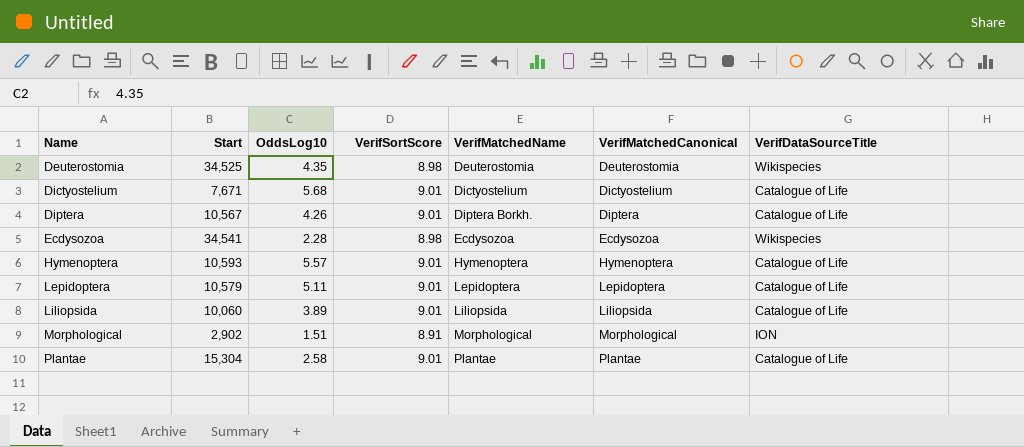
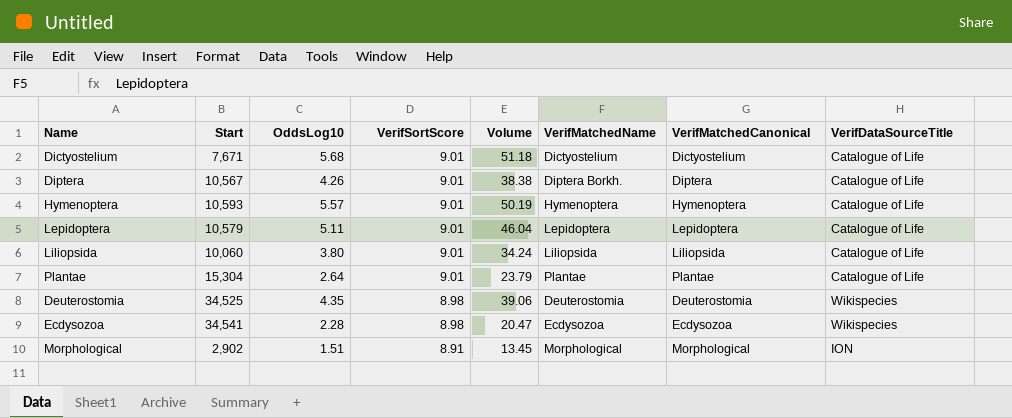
row order: Name ascending -> VerifSortScore descending
column Volume | formula: none -> [OddsLog10] * [VerifSortScore]
Liliopsida | OddsLog10: 3.89 -> 3.80
Plantae | OddsLog10: 2.58 -> 2.64

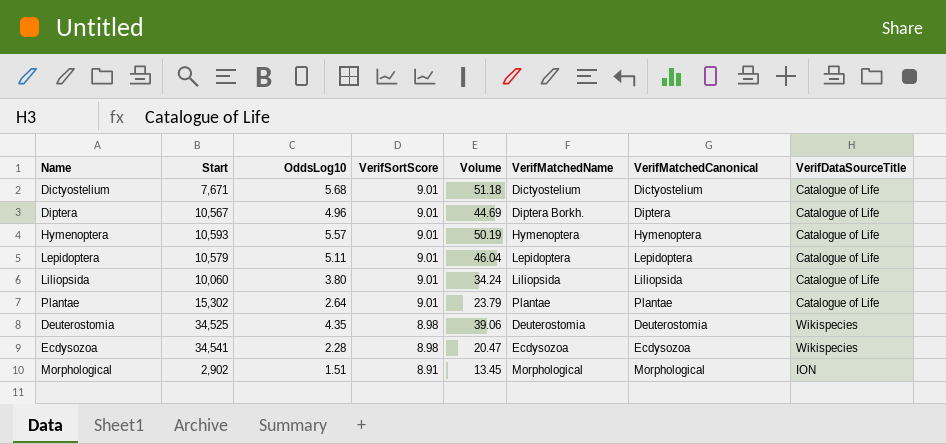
Diptera | OddsLog10: 4.26 -> 4.96
Diptera | Volume: 38.38 -> 44.69
Plantae | Start: 15,304 -> 15,302

